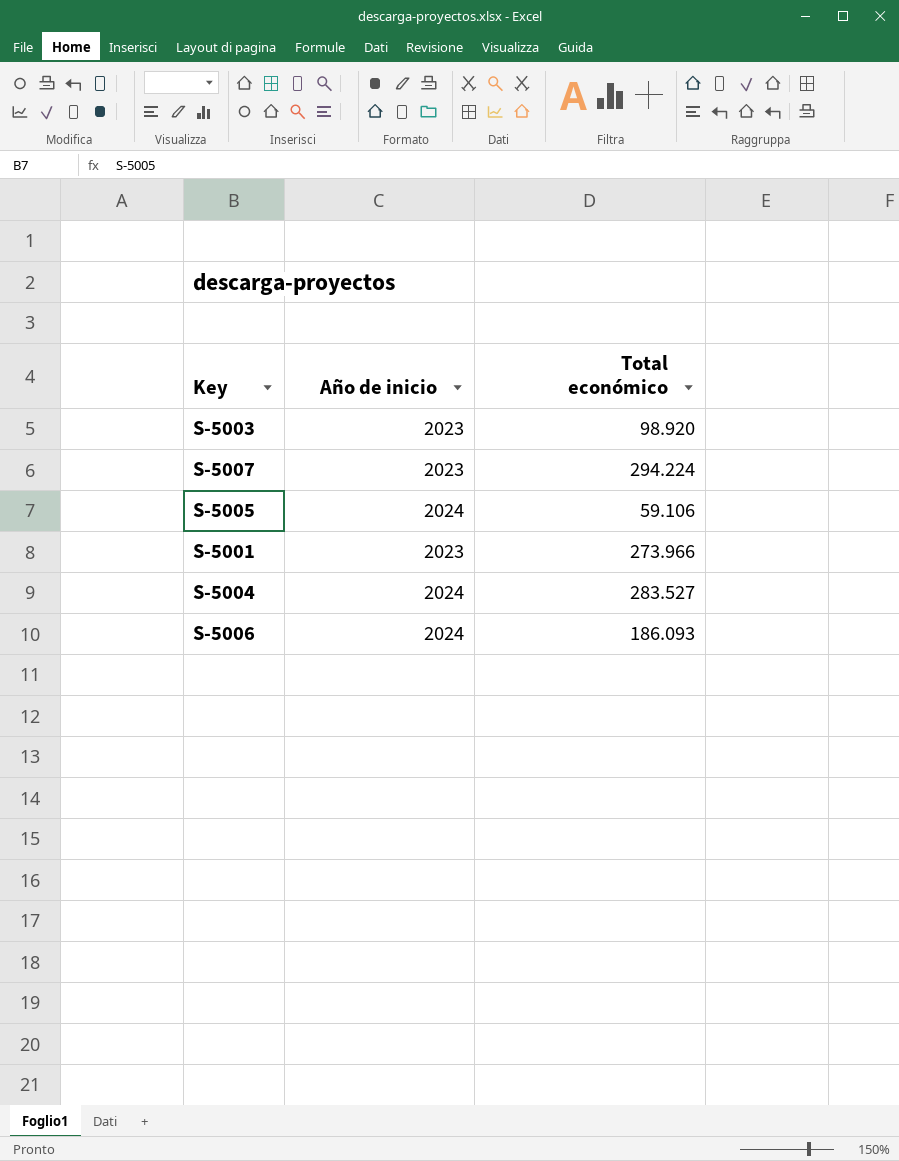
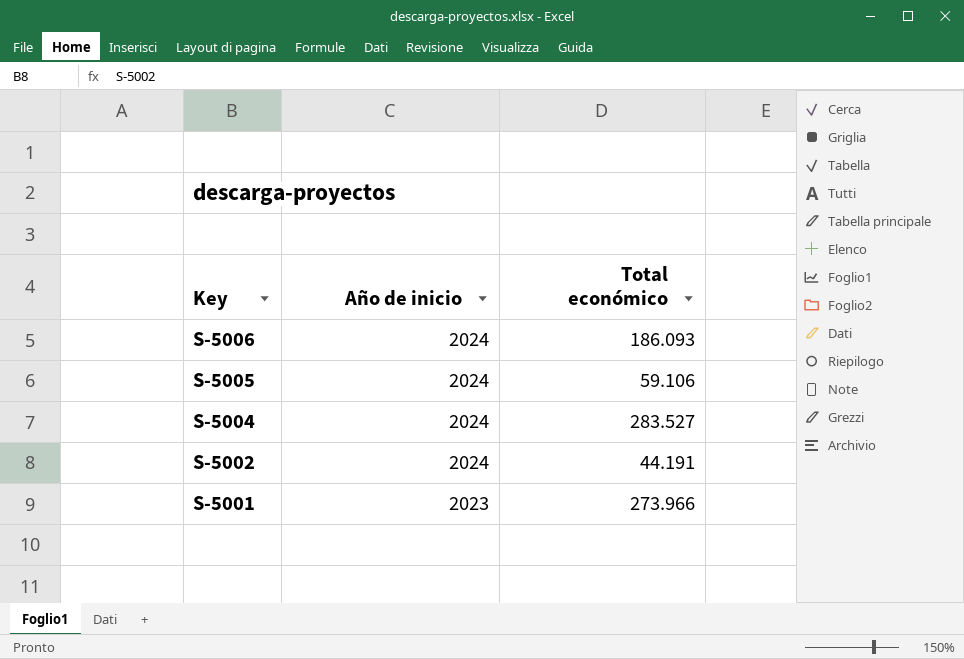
row order: none -> Key descending
row S-5003: 2023 | 98.920 -> none
row S-5007: 2023 | 294.224 -> none
row S-5002: none -> 2024 | 44.191

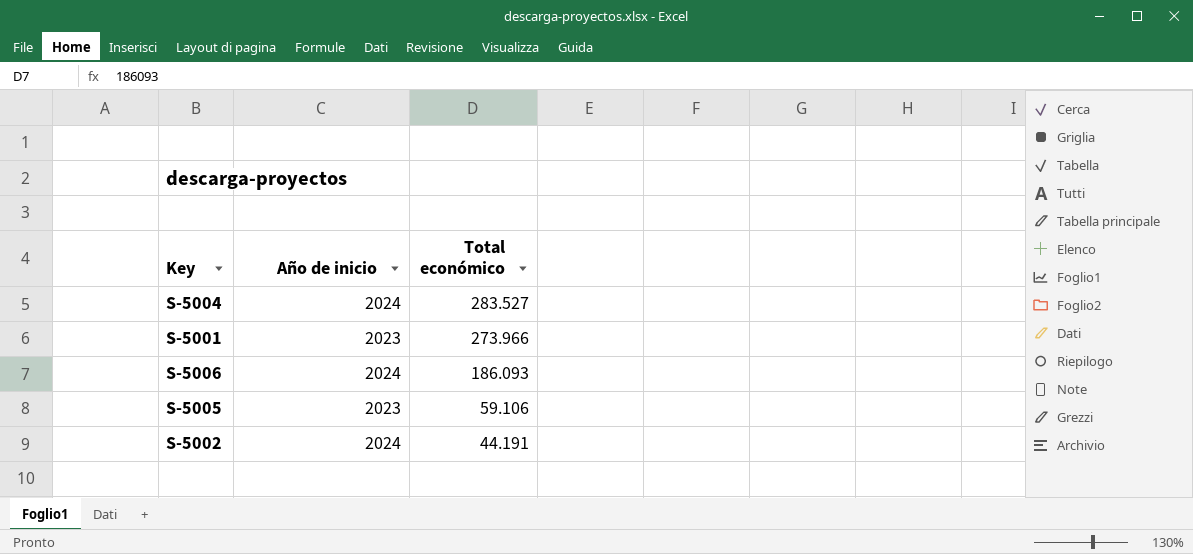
row order: Key descending -> Total económico descending
S-5005 | Año de inicio: 2024 -> 2023

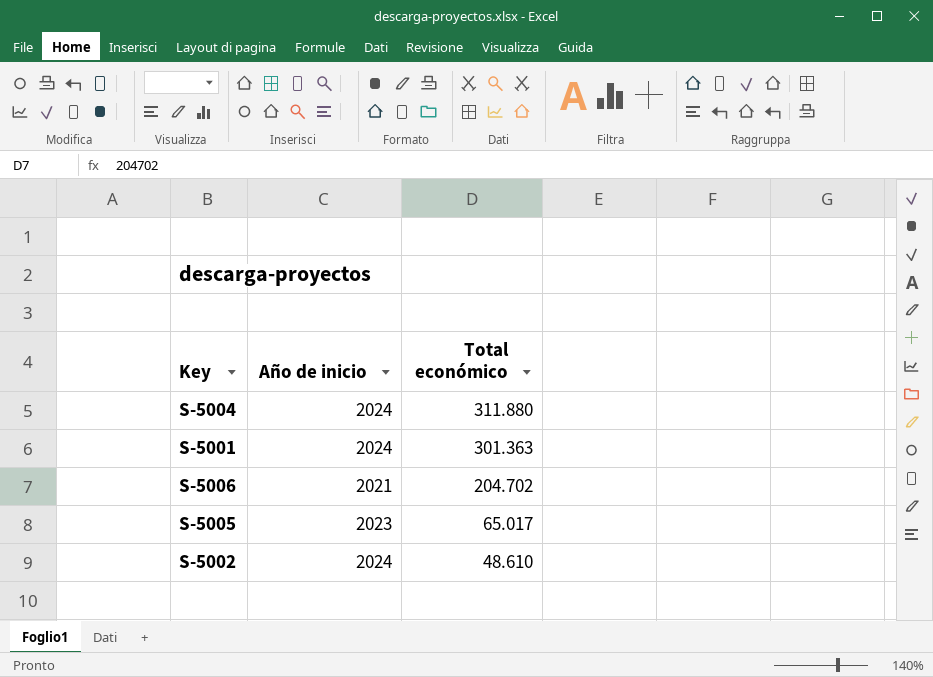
S-5004 | Total económico: 283.527 -> 311.880
S-5001 | Año de inicio: 2023 -> 2024
S-5001 | Total económico: 273.966 -> 301.363
S-5006 | Año de inicio: 2024 -> 2021
S-5006 | Total económico: 186.093 -> 204.702
S-5005 | Total económico: 59.106 -> 65.017
S-5002 | Total económico: 44.191 -> 48.610

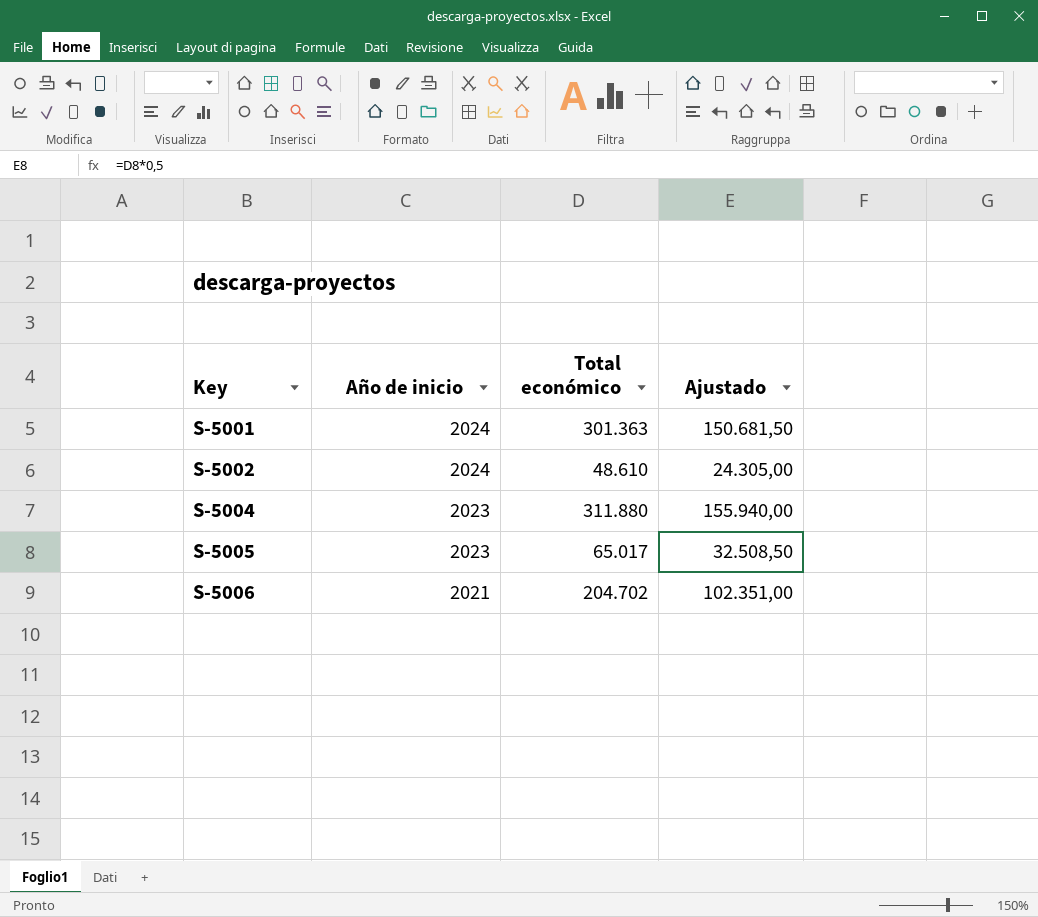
row order: Total económico descending -> Key ascending
column Ajustado | formula: none -> [Total económico] * 0,5
S-5004 | Año de inicio: 2024 -> 2023

